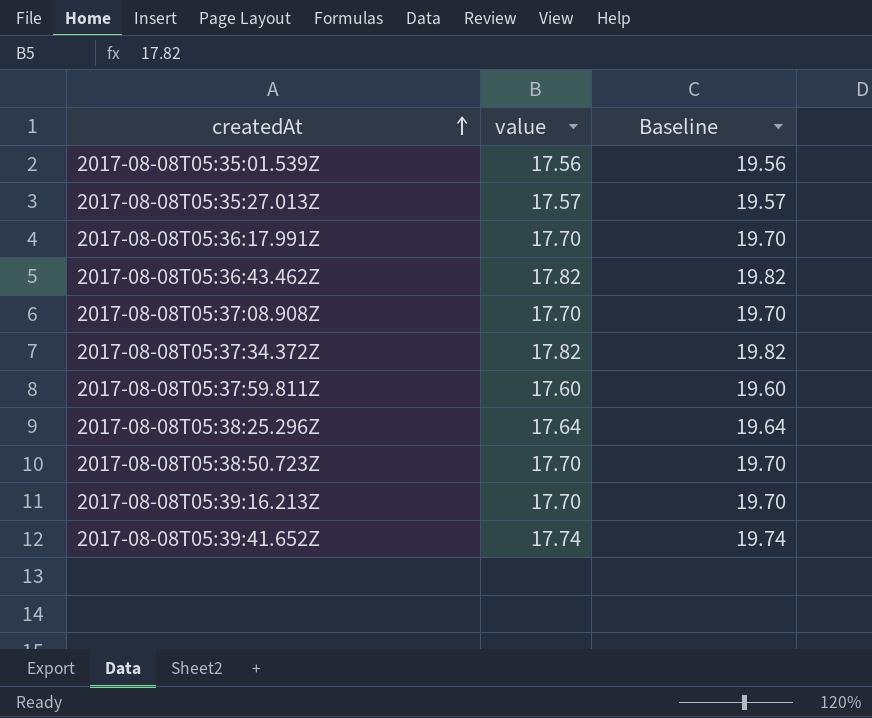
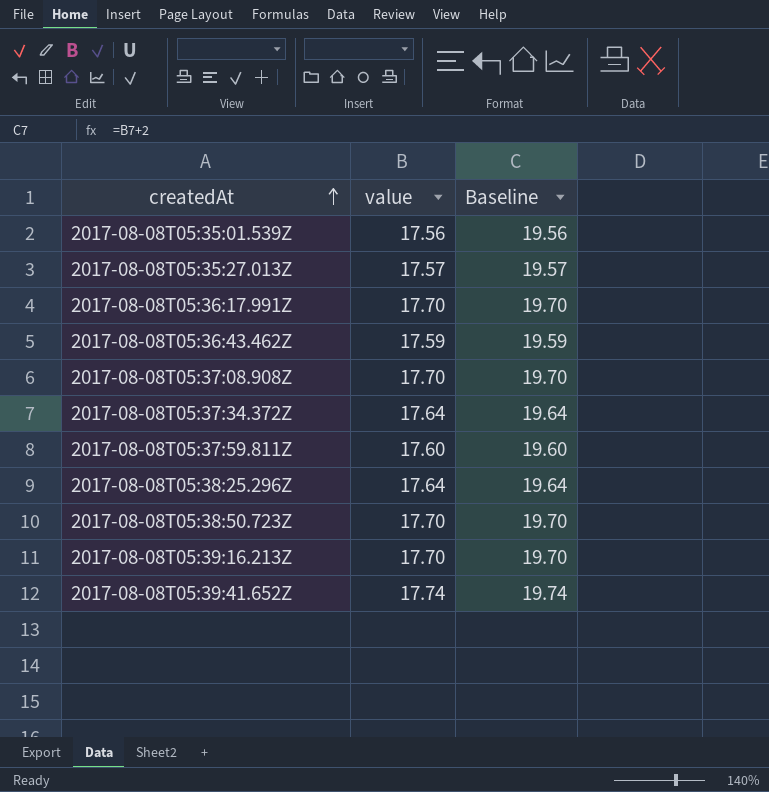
2017-08-08T05:36:43.462Z | value: 17.82 -> 17.59
2017-08-08T05:36:43.462Z | Baseline: 19.82 -> 19.59
2017-08-08T05:37:34.372Z | value: 17.82 -> 17.64
2017-08-08T05:37:34.372Z | Baseline: 19.82 -> 19.64

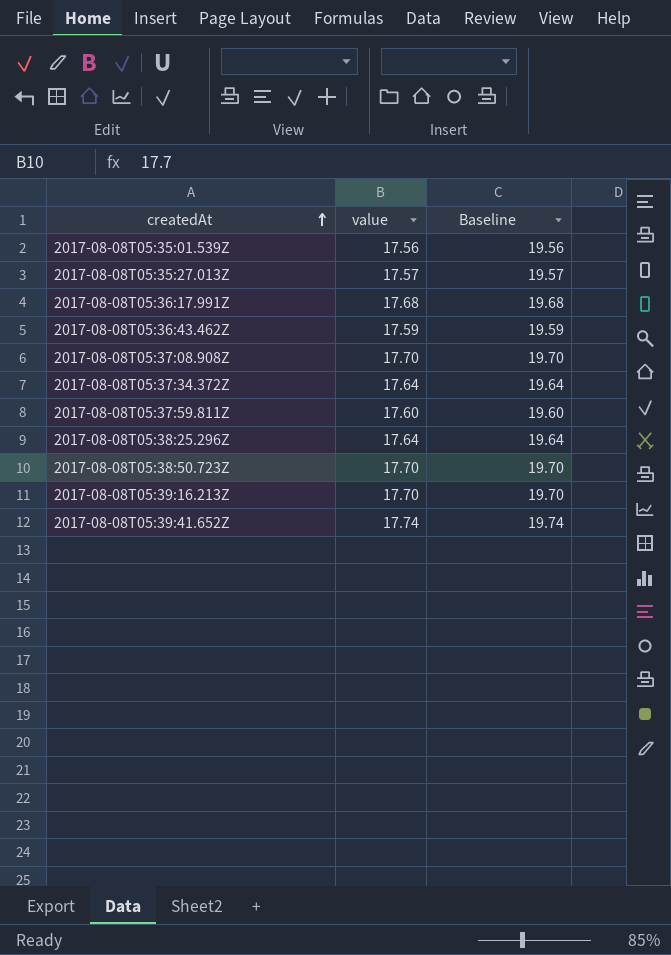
2017-08-08T05:36:17.991Z | value: 17.70 -> 17.68
2017-08-08T05:36:17.991Z | Baseline: 19.70 -> 19.68

